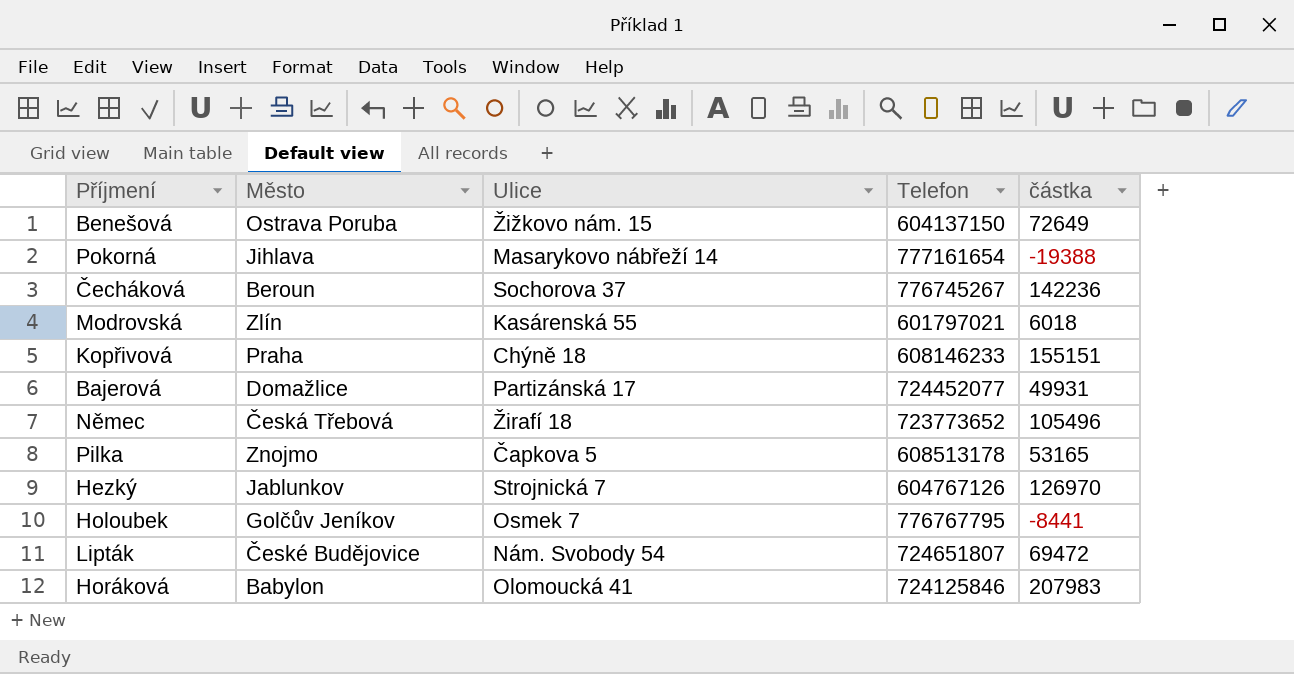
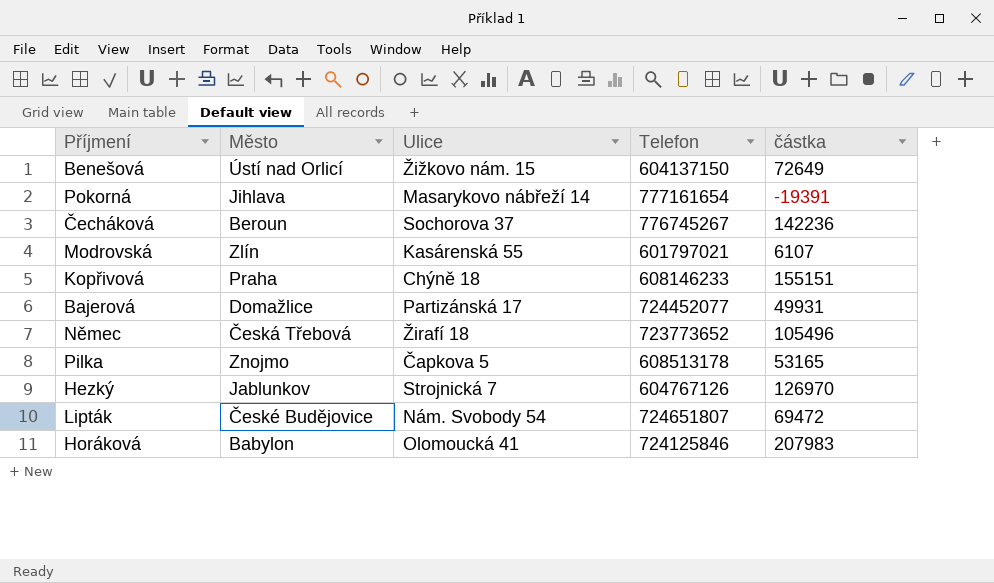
row Holoubek: Golčův Jeníkov | Osmek 7 | 776767795 | -8441 -> none
Benešová | Město: Ostrava Poruba -> Ústí nad Orlicí
Pokorná | částka: -19388 -> -19391
Modrovská | částka: 6018 -> 6107

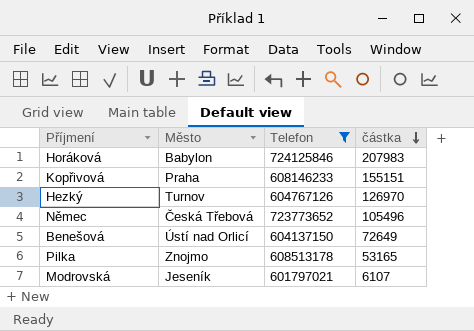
filter: none -> Telefon <= 724125846
row order: none -> částka descending
column Ulice | position: 3 -> none
Hezký | Město: Jablunkov -> Turnov
Modrovská | Město: Zlín -> Jeseník

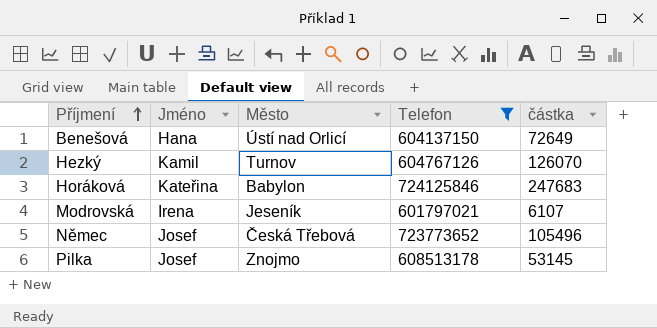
row order: částka descending -> Příjmení ascending
column Jméno | position: none -> 2
row Kopřivová: Praha | 608146233 | 155151 -> none
Hezký | částka: 126970 -> 126070
Horáková | částka: 207983 -> 247683
Pilka | částka: 53165 -> 53145

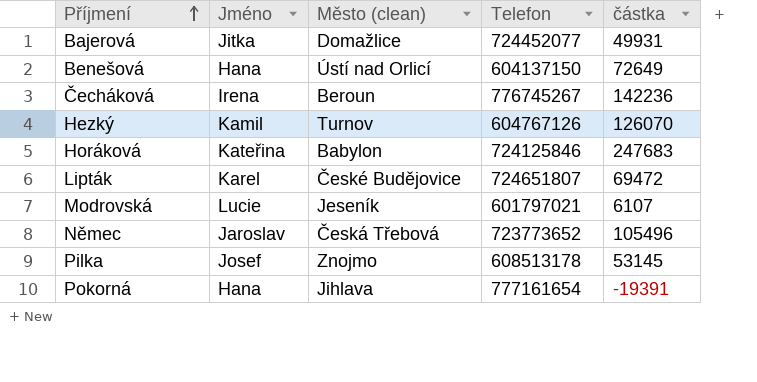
filter: Telefon <= 724125846 -> none
column name: Město -> Město (clean)
Modrovská | Jméno: Irena -> Lucie
Němec | Jméno: Josef -> Jaroslav

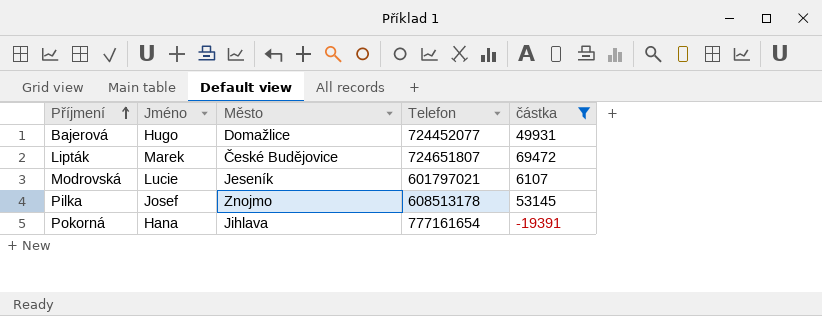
filter: none -> částka <= 69472
column name: Město (clean) -> Město
Bajerová | Jméno: Jitka -> Hugo
Lipták | Jméno: Karel -> Marek

